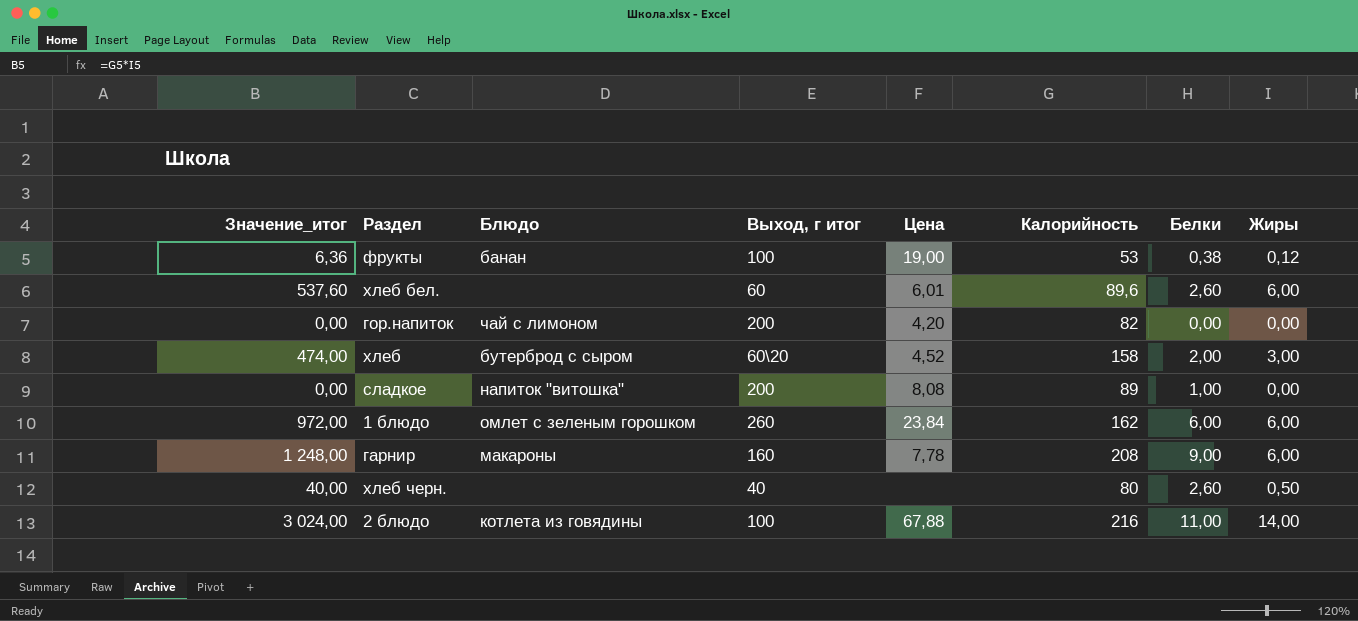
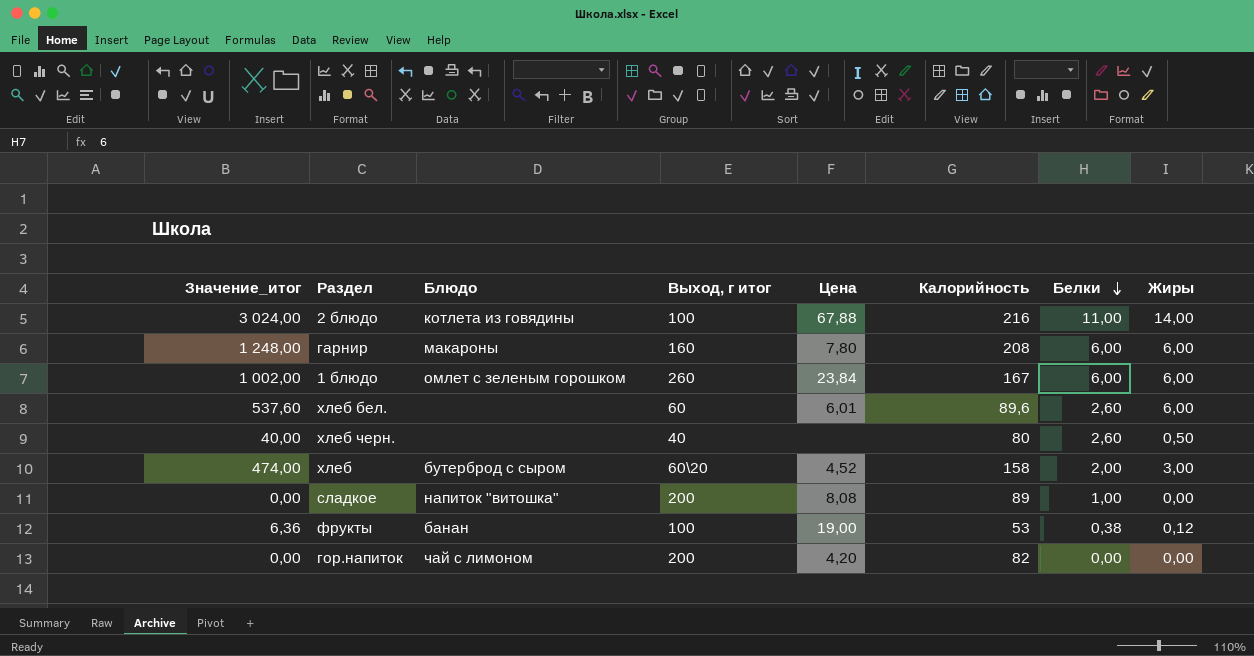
row order: none -> Белки descending
гарнир | Цена: 7,78 -> 7,80
гарнир | Белки: 9,00 -> 6,00
1 блюдо | Значение_итог: 972,00 -> 1 002,00
1 блюдо | Калорийность: 162 -> 167

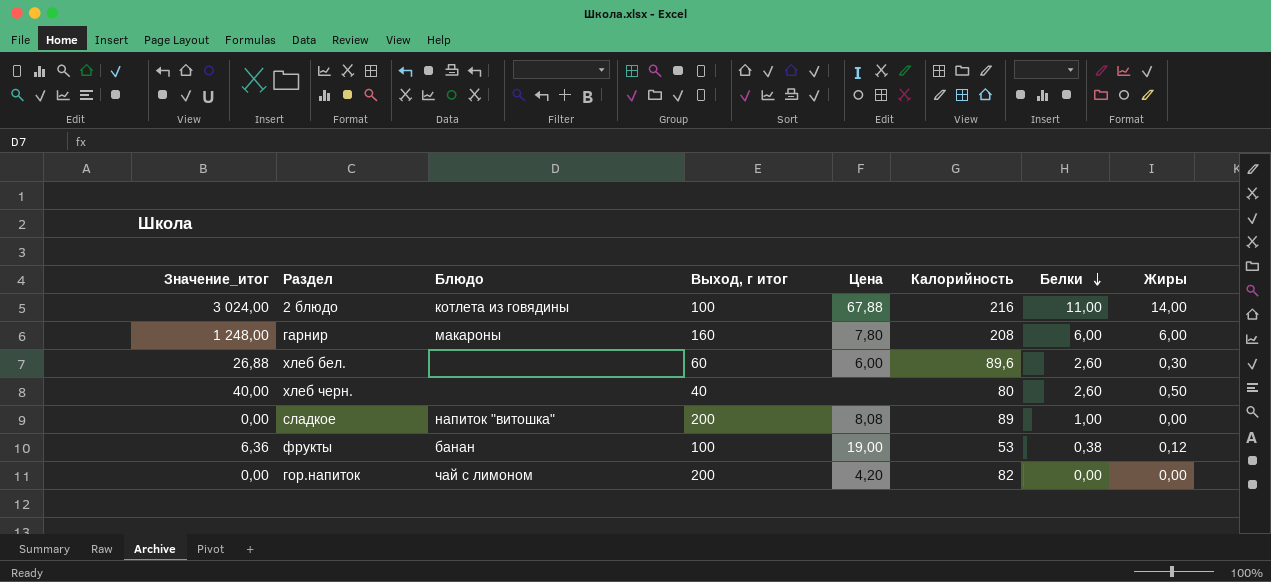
row 1 блюдо: 1 002,00 | омлет с зеленым горошком | 260 | 23,84 | 167 | 6,00 | 6,00 -> none
row хлеб: 474,00 | бутерброд с сыром | 60\20 | 4,52 | 158 | 2,00 | 3,00 -> none
хлеб бел. | Значение_итог: 537,60 -> 26,88
хлеб бел. | Цена: 6,01 -> 6,00
хлеб бел. | Жиры: 6,00 -> 0,30

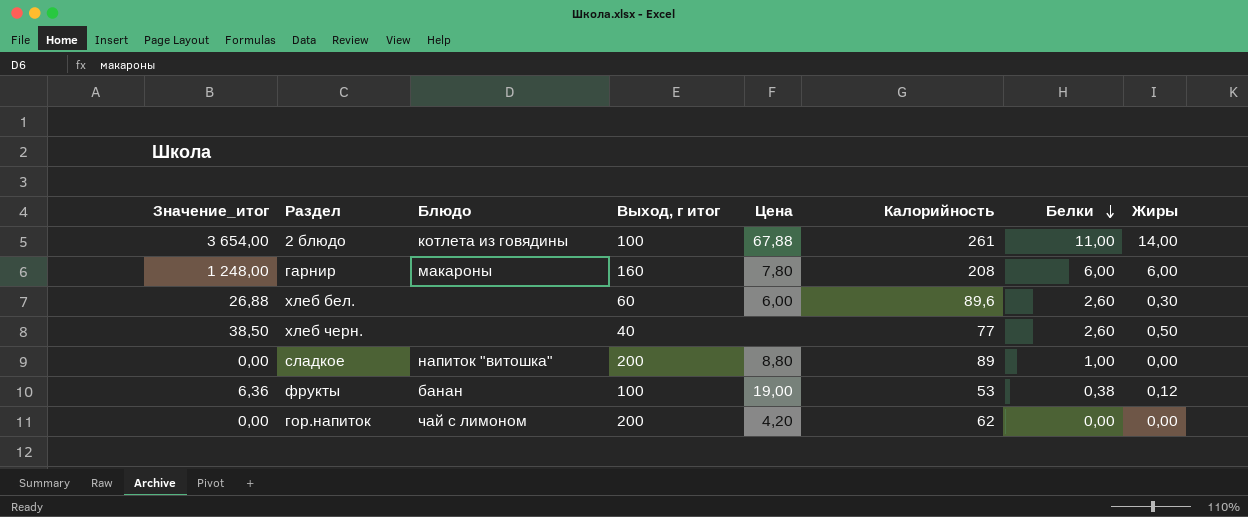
2 блюдо | Значение_итог: 3 024,00 -> 3 654,00
2 блюдо | Калорийность: 216 -> 261
хлеб черн. | Значение_итог: 40,00 -> 38,50
хлеб черн. | Калорийность: 80 -> 77
сладкое | Цена: 8,08 -> 8,80
гор.напиток | Калорийность: 82 -> 62

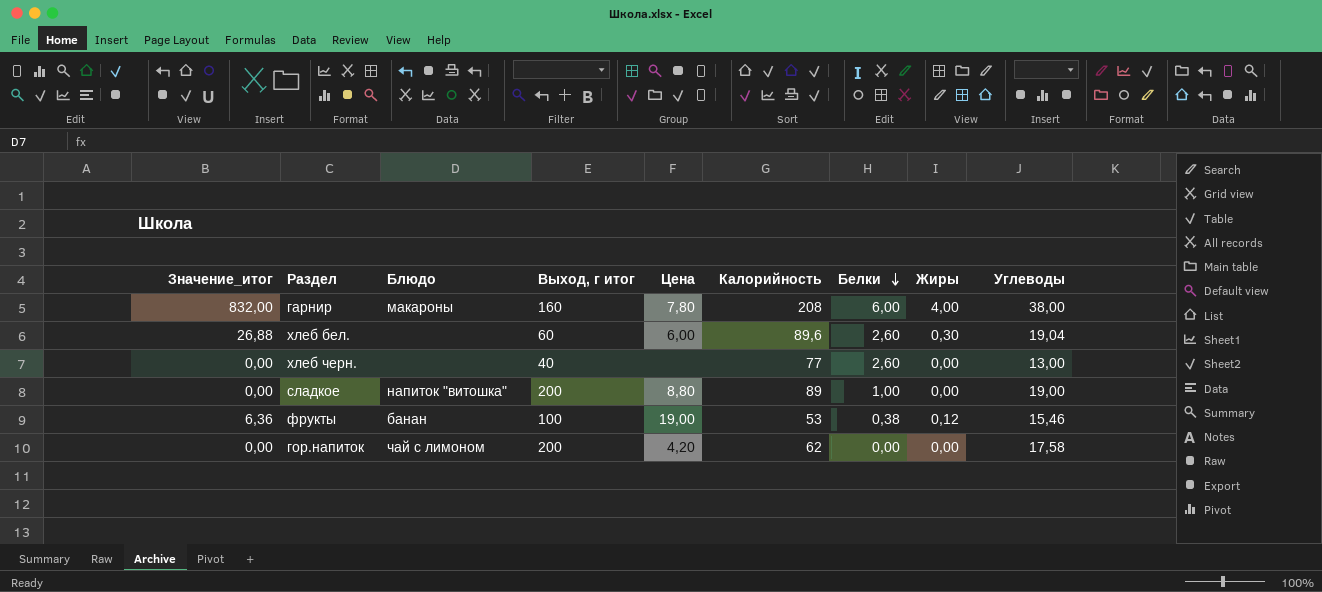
column Углеводы | position: none -> 9
row 2 блюдо: 3 654,00 | котлета из говядины | 100 | 67,88 | 261 | 11,00 | 14,00 -> none
гарнир | Значение_итог: 1 248,00 -> 832,00
гарнир | Жиры: 6,00 -> 4,00
хлеб черн. | Значение_итог: 38,50 -> 0,00
хлеб черн. | Жиры: 0,50 -> 0,00

